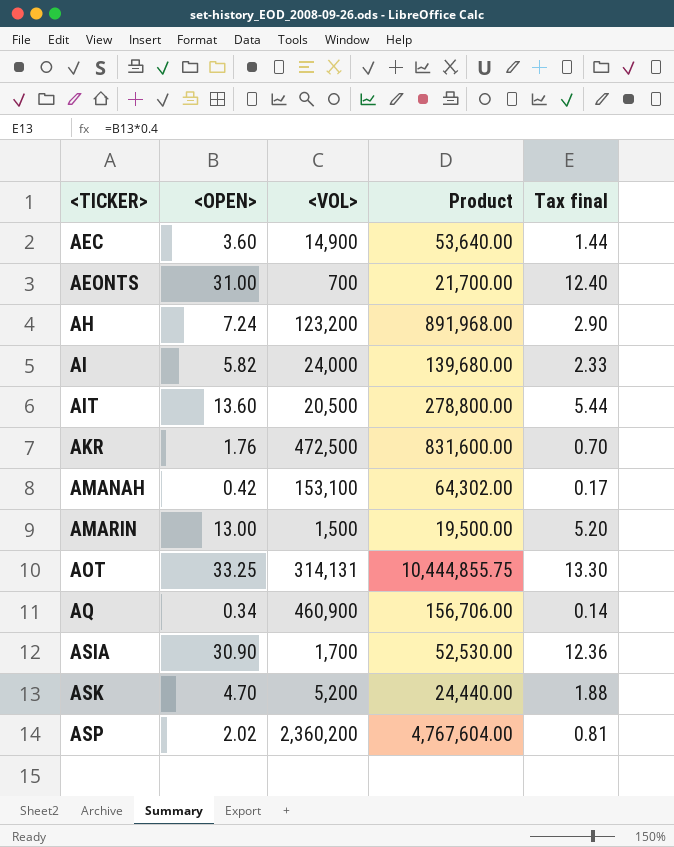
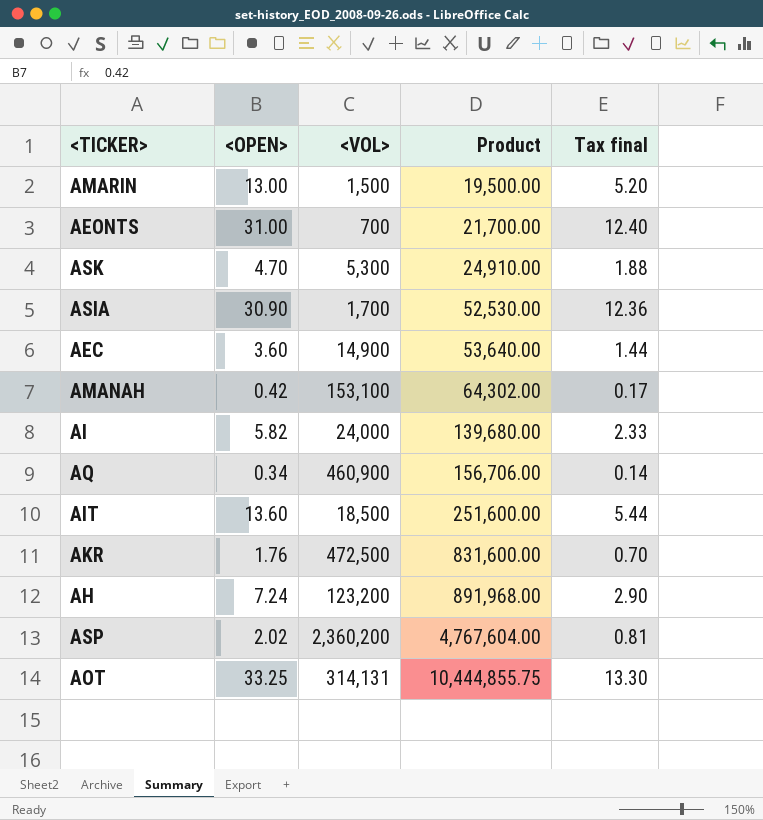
row order: <TICKER> ascending -> Product ascending
ASK | <VOL>: 5,200 -> 5,300
ASK | Product: 24,440.00 -> 24,910.00
AIT | <VOL>: 20,500 -> 18,500
AIT | Product: 278,800.00 -> 251,600.00

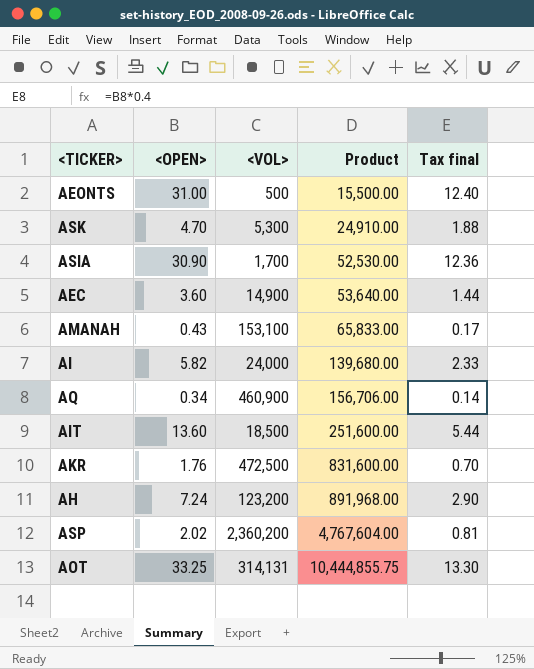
row AMARIN: 13.00 | 1,500 | 19,500.00 | 5.20 -> none
AEONTS | <VOL>: 700 -> 500
AEONTS | Product: 21,700.00 -> 15,500.00
AMANAH | <OPEN>: 0.42 -> 0.43
AMANAH | Product: 64,302.00 -> 65,833.00

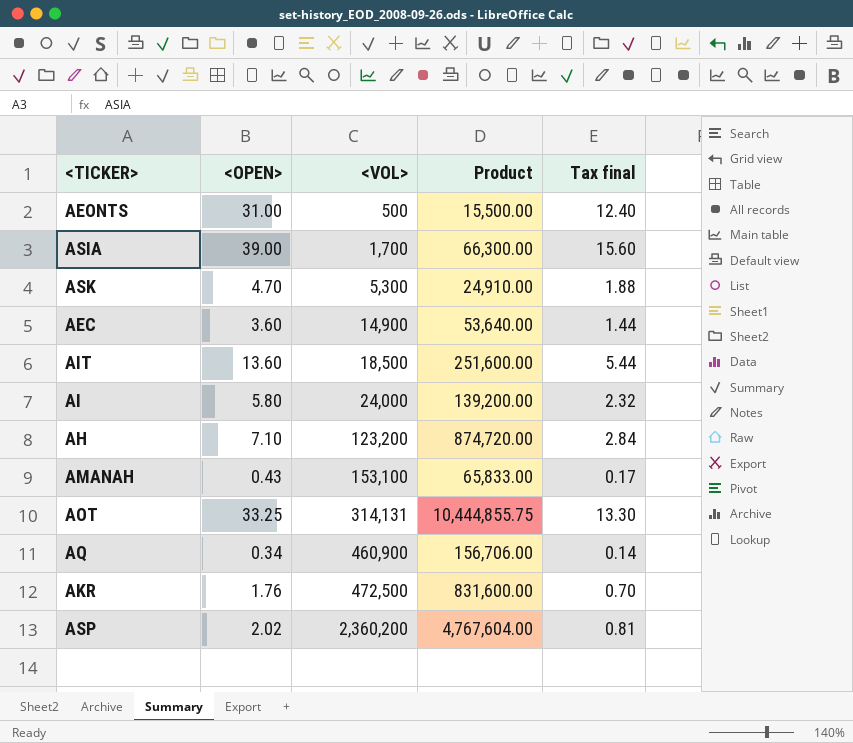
row order: Product ascending -> <VOL> ascending
ASIA | <OPEN>: 30.90 -> 39.00
ASIA | Product: 52,530.00 -> 66,300.00
ASIA | Tax final: 12.36 -> 15.60
AI | <OPEN>: 5.82 -> 5.80
AI | Product: 139,680.00 -> 139,200.00
AI | Tax final: 2.33 -> 2.32
AH | <OPEN>: 7.24 -> 7.10
AH | Product: 891,968.00 -> 874,720.00
AH | Tax final: 2.90 -> 2.84

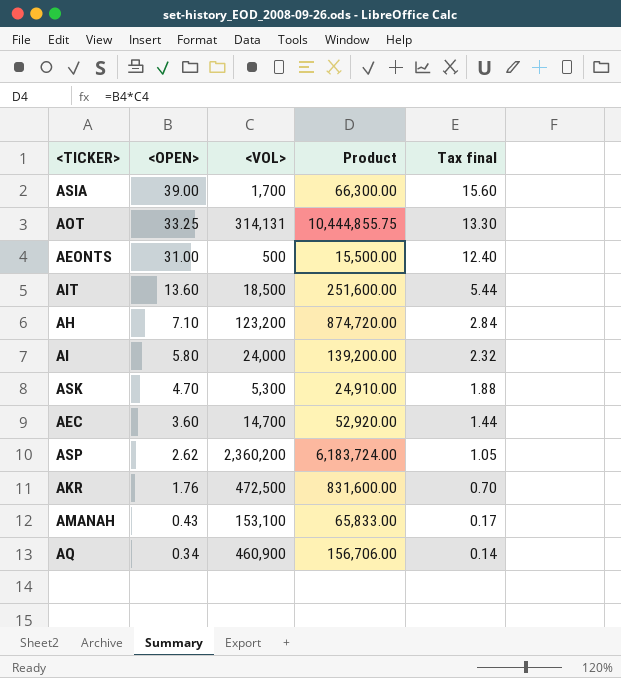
row order: <VOL> ascending -> <OPEN> descending
AEC | <VOL>: 14,900 -> 14,700
AEC | Product: 53,640.00 -> 52,920.00
ASP | <OPEN>: 2.02 -> 2.62
ASP | Product: 4,767,604.00 -> 6,183,724.00
ASP | Tax final: 0.81 -> 1.05

